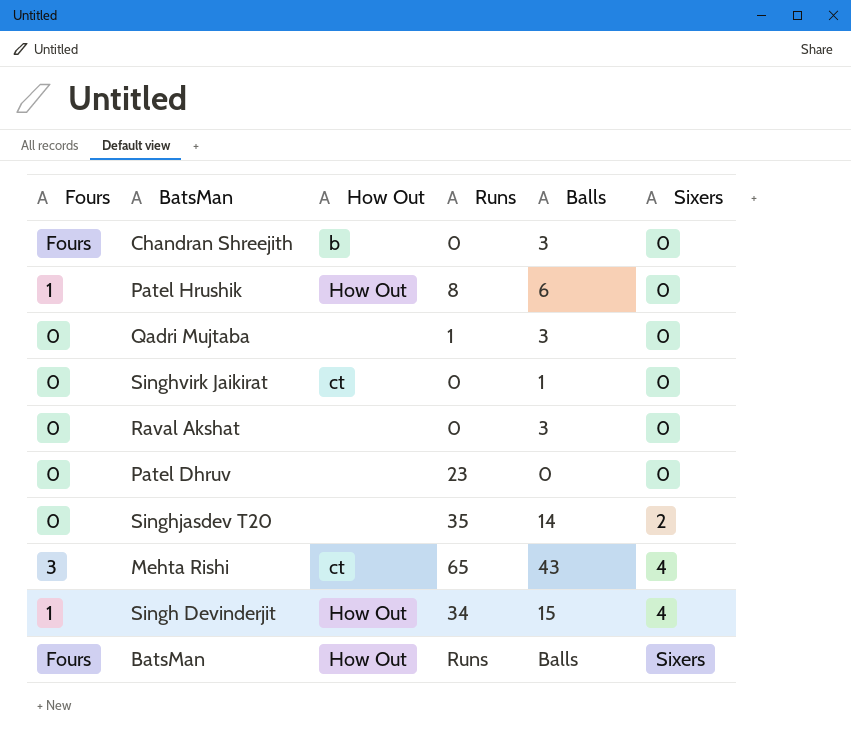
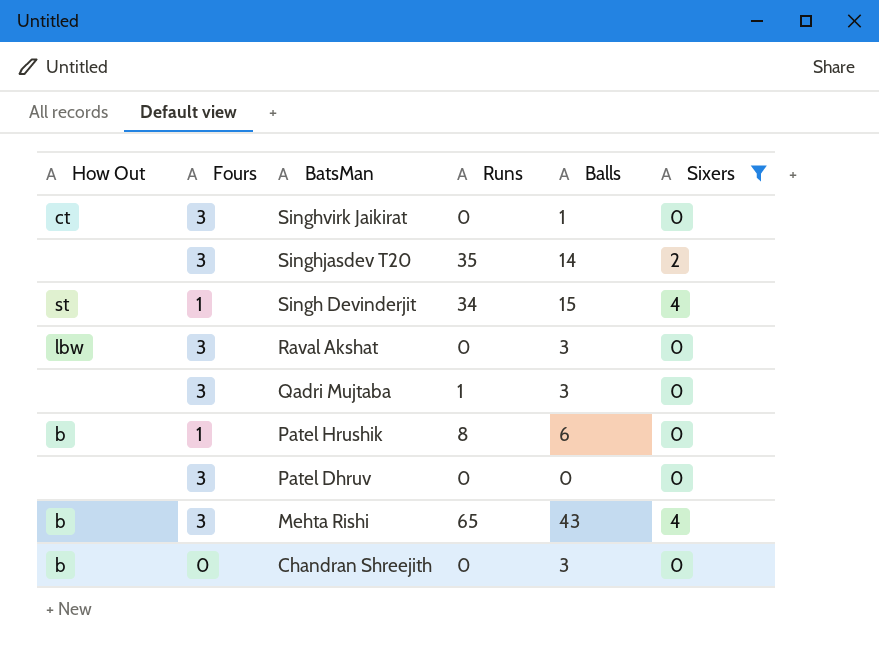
filter: none -> Sixers != Sixers
row order: Sixers ascending -> BatsMan descending
column How Out | position: 3 -> 1
Singhvirk Jaikirat | Fours: 0 -> 3
Singhjasdev T20 | Fours: 0 -> 3
Singh Devinderjit | How Out: How Out -> st
Raval Akshat | How Out: none -> lbw
Raval Akshat | Fours: 0 -> 3
Qadri Mujtaba | Fours: 0 -> 3
Patel Hrushik | How Out: How Out -> b
Patel Dhruv | Fours: 0 -> 3
Patel Dhruv | Runs: 23 -> 0
Mehta Rishi | How Out: ct -> b
Chandran Shreejith | Fours: Fours -> 0

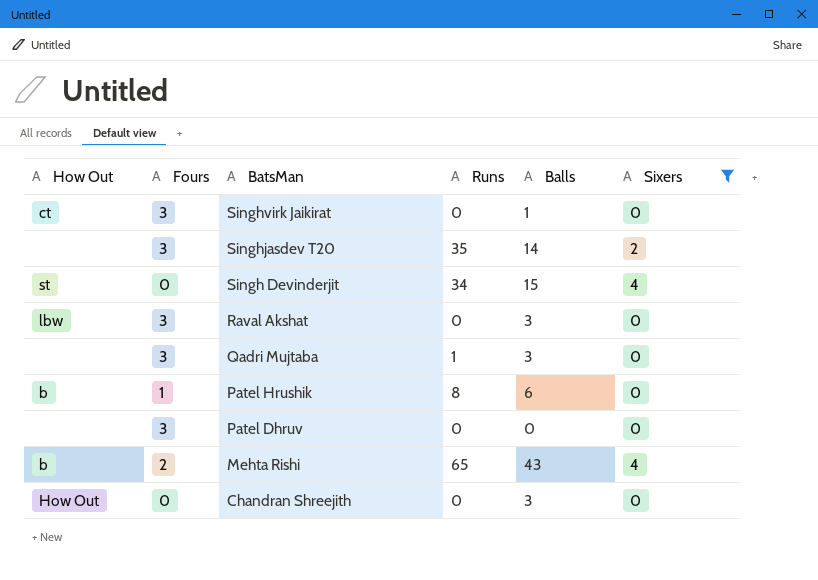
Singh Devinderjit | Fours: 1 -> 0
Mehta Rishi | Fours: 3 -> 2
Chandran Shreejith | How Out: b -> How Out

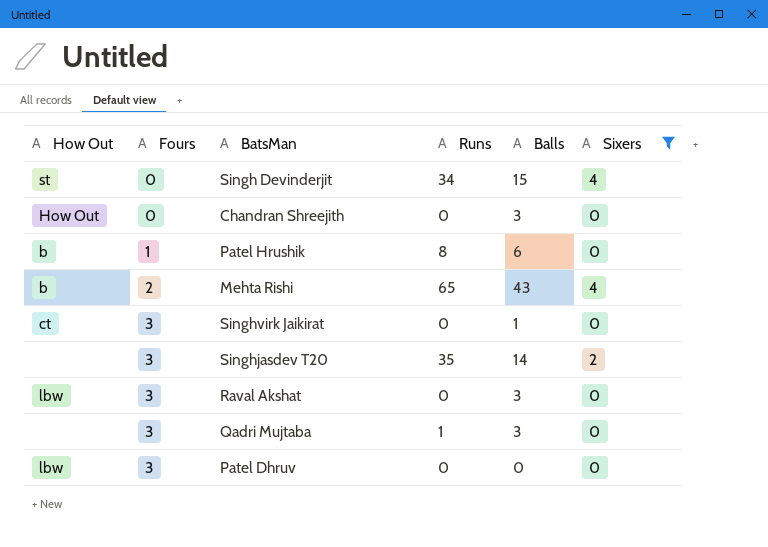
row order: BatsMan descending -> Fours ascending
Patel Dhruv | How Out: none -> lbw

